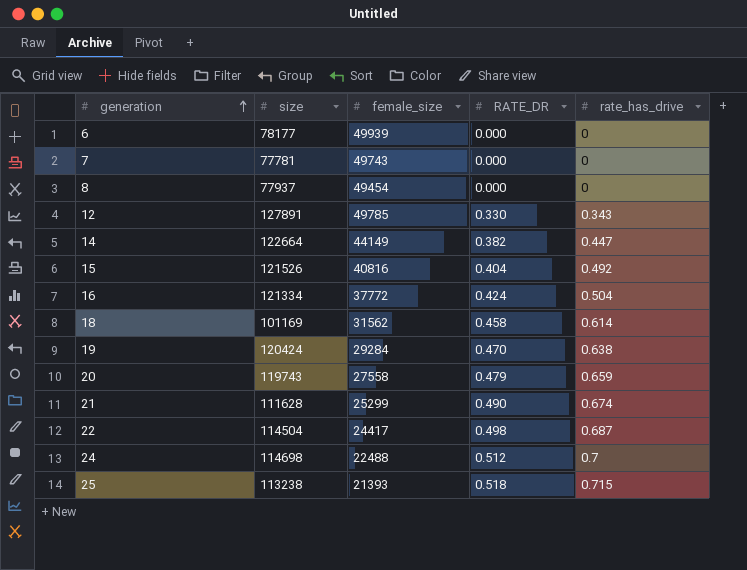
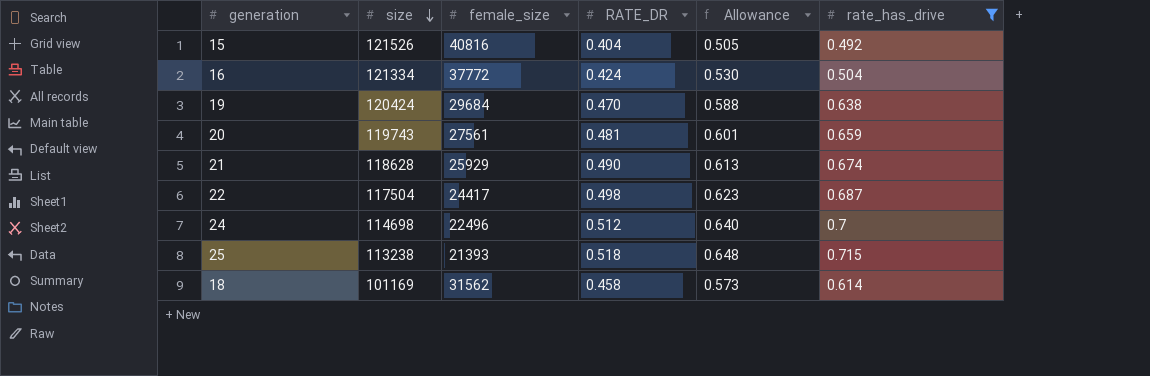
filter: none -> rate_has_drive >= 0.492
row order: generation ascending -> size descending
column Allowance | formula: none -> [RATE_DR] * 1.25
19 | female_size: 29284 -> 29684
20 | female_size: 27558 -> 27561
20 | RATE_DR: 0.479 -> 0.481
21 | size: 111628 -> 118628
21 | female_size: 25299 -> 25929
22 | size: 114504 -> 117504
24 | female_size: 22488 -> 22496

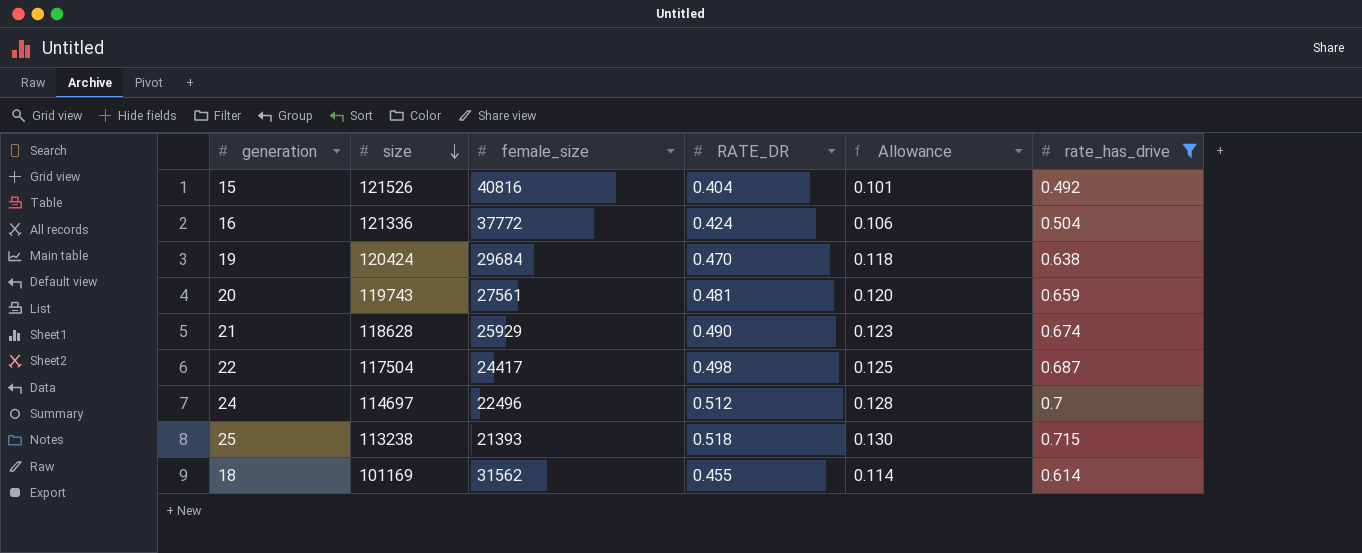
column Allowance | formula: [RATE_DR] * 1.25 -> [RATE_DR] * 0.25
16 | size: 121334 -> 121336
24 | size: 114698 -> 114697
18 | RATE_DR: 0.458 -> 0.455

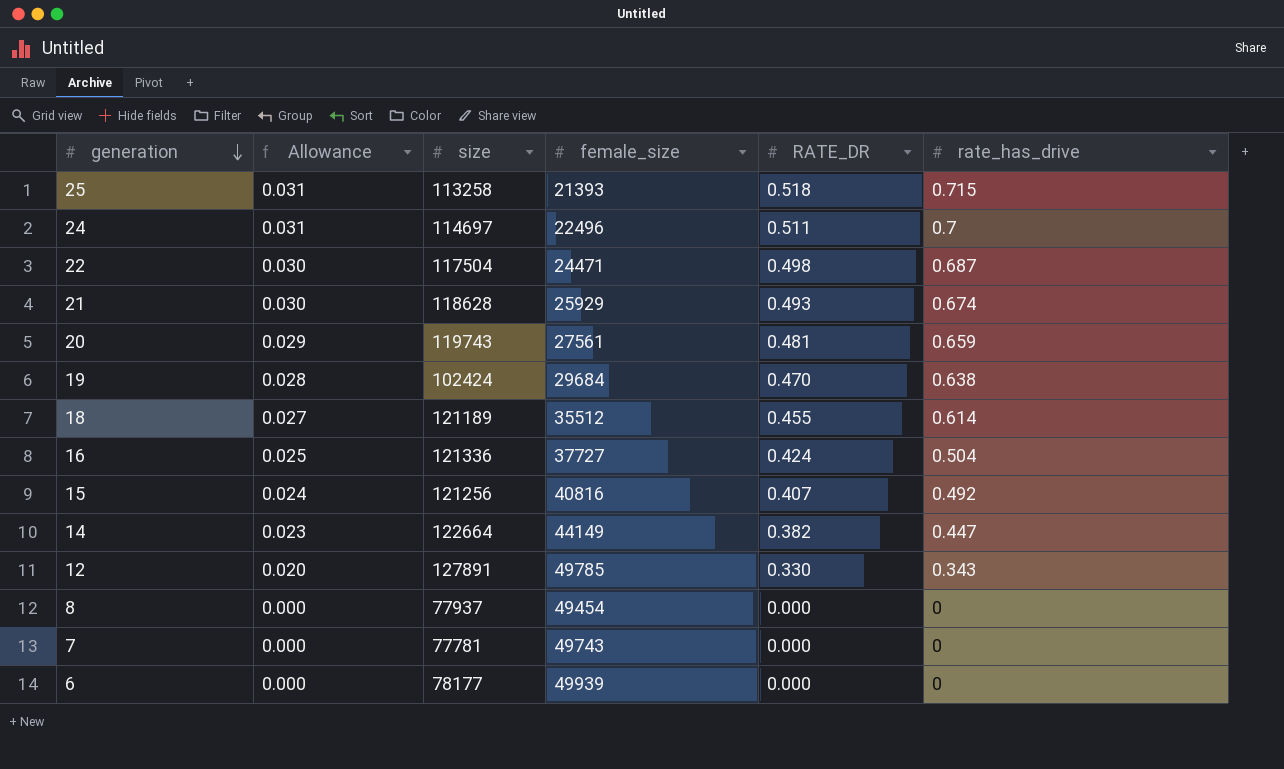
filter: rate_has_drive >= 0.492 -> none
row order: size descending -> generation descending
column Allowance | formula: [RATE_DR] * 0.25 -> [RATE_DR] * 0.06
column Allowance | position: 5 -> 2
25 | size: 113238 -> 113258
24 | RATE_DR: 0.512 -> 0.511
22 | female_size: 24417 -> 24471
21 | RATE_DR: 0.490 -> 0.493
19 | size: 120424 -> 102424
18 | size: 101169 -> 121189
18 | female_size: 31562 -> 35512
16 | female_size: 37772 -> 37727
15 | size: 121526 -> 121256
15 | RATE_DR: 0.404 -> 0.407

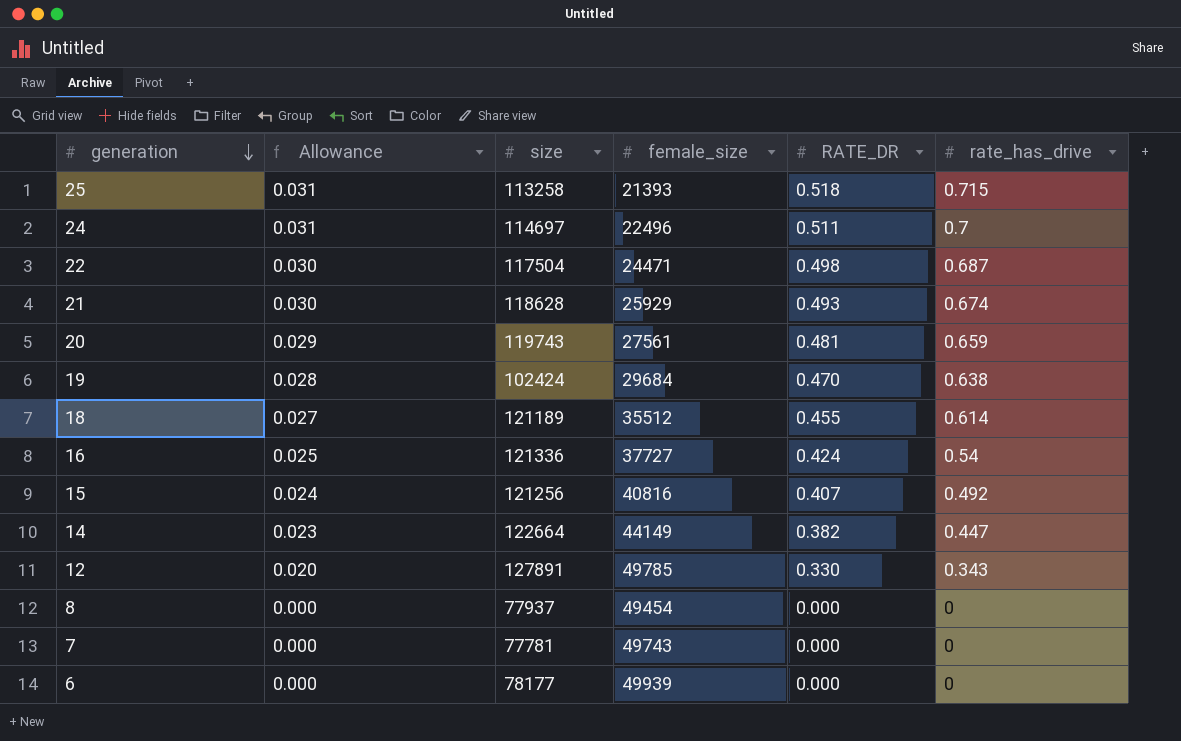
16 | rate_has_drive: 0.504 -> 0.54

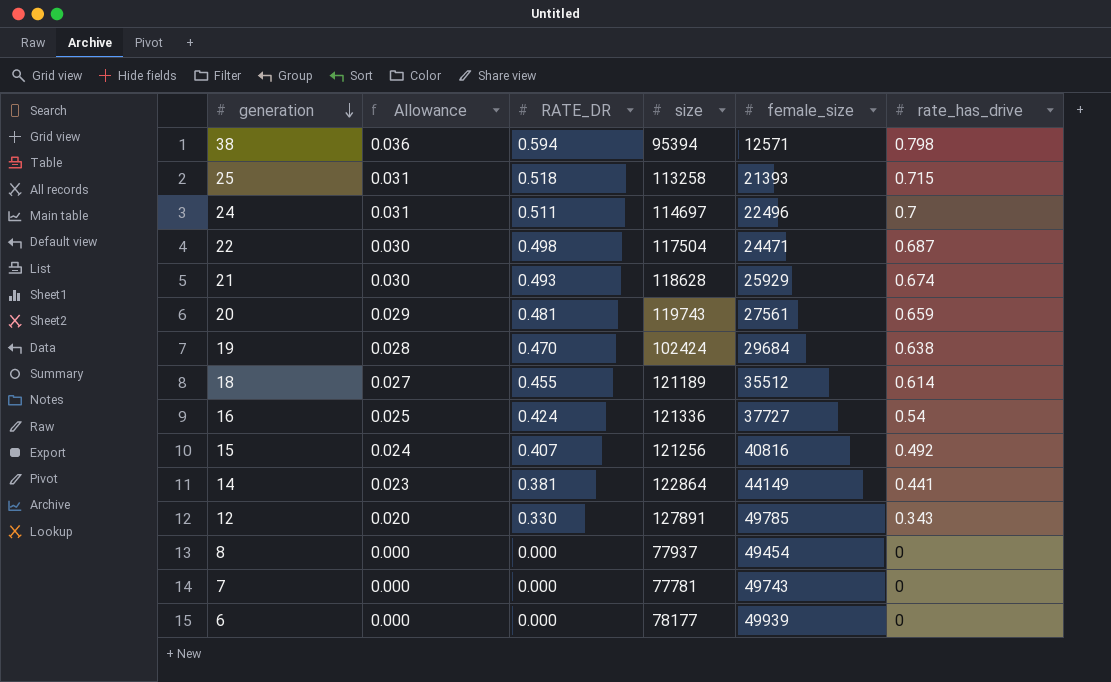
column RATE_DR | position: 5 -> 3
row 38: none -> 0.036 | 0.594 | 95394 | 12571 | 0.798
14 | RATE_DR: 0.382 -> 0.381
14 | size: 122664 -> 122864
14 | rate_has_drive: 0.447 -> 0.441

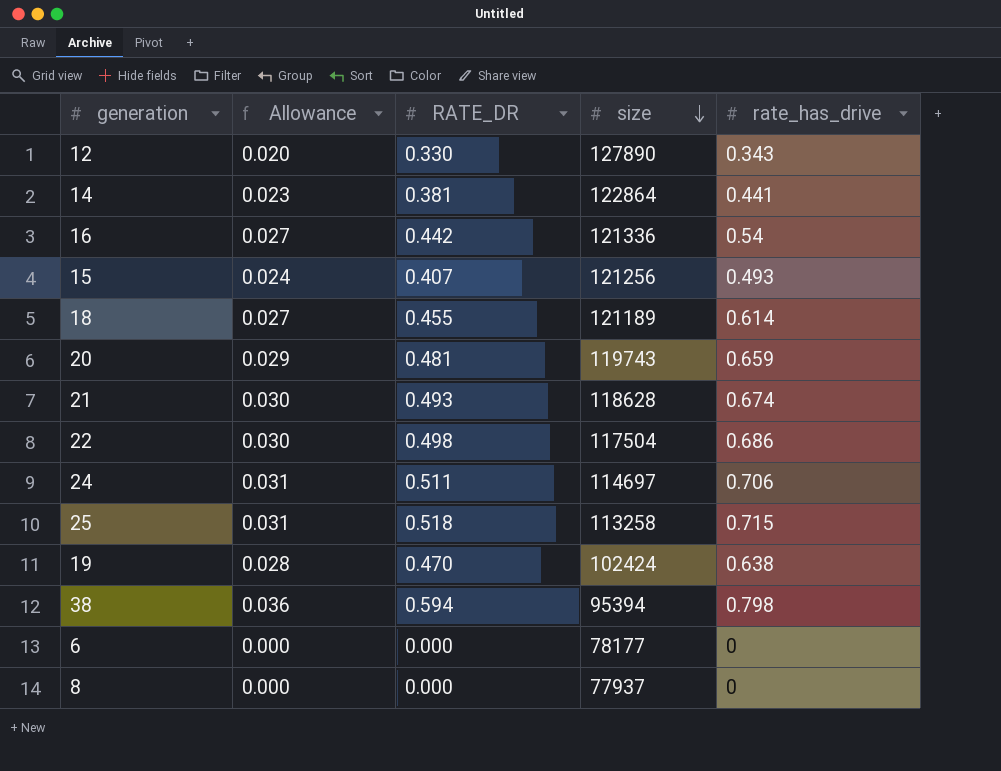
row order: generation descending -> size descending
column female_size | position: 5 -> none
row 7: 0.000 | 0.000 | 77781 | 49743 | 0 -> none
12 | size: 127891 -> 127890
16 | Allowance: 0.025 -> 0.027
16 | RATE_DR: 0.424 -> 0.442
15 | rate_has_drive: 0.492 -> 0.493
22 | rate_has_drive: 0.687 -> 0.686
24 | rate_has_drive: 0.7 -> 0.706

